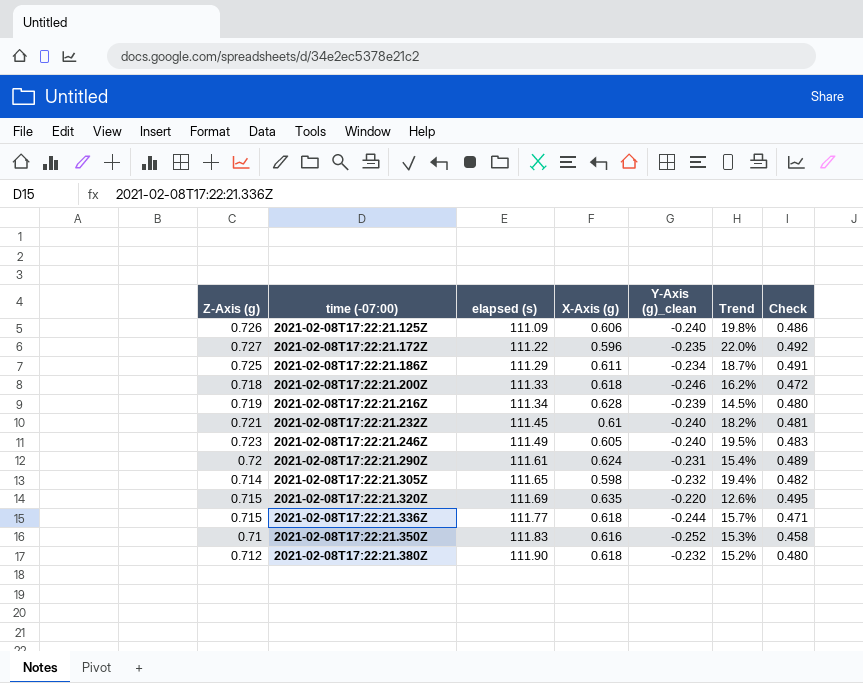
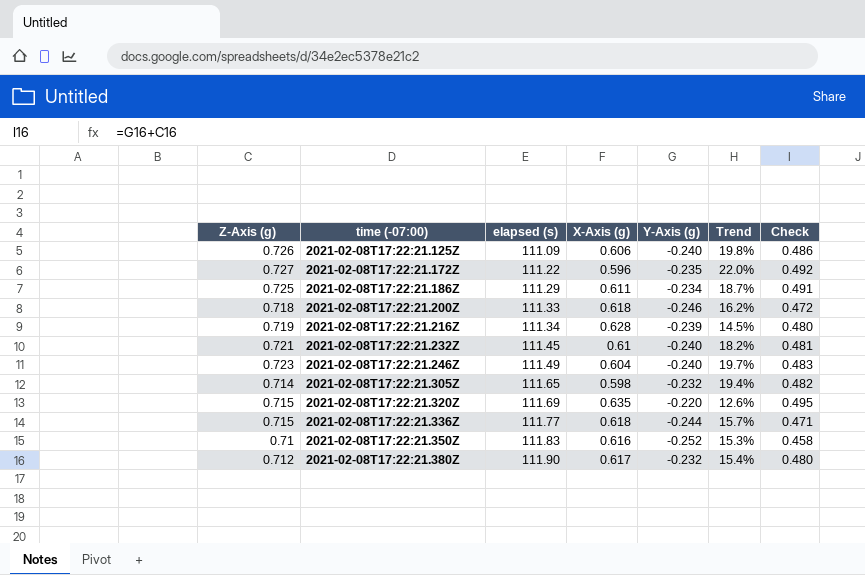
column name: Y-Axis (g)_clean -> Y-Axis (g)
row 2021-02-08T17:22:21.290Z: 0.72 | 111.61 | 0.624 | -0.231 | 15.4% | 0.489 -> none
2021-02-08T17:22:21.246Z | X-Axis (g): 0.605 -> 0.604
2021-02-08T17:22:21.246Z | Trend: 19.5% -> 19.7%
2021-02-08T17:22:21.380Z | X-Axis (g): 0.618 -> 0.617
2021-02-08T17:22:21.380Z | Trend: 15.2% -> 15.4%

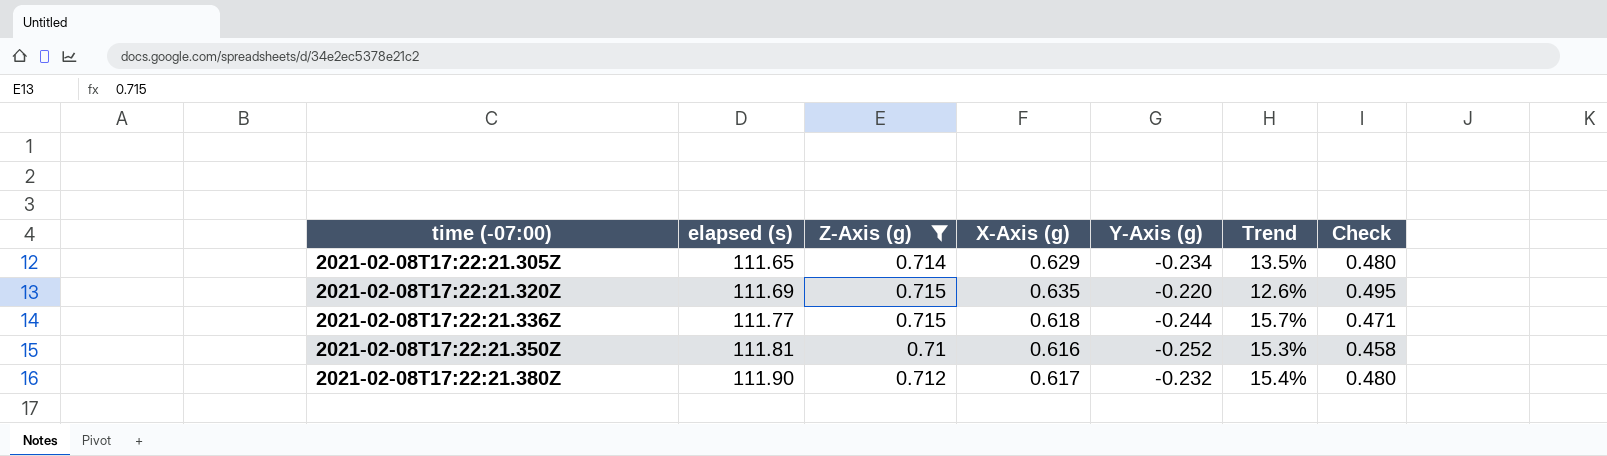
filter: none -> Z-Axis (g) <= 0.715
column Z-Axis (g) | position: 1 -> 3
2021-02-08T17:22:21.305Z | X-Axis (g): 0.598 -> 0.629
2021-02-08T17:22:21.305Z | Y-Axis (g): -0.232 -> -0.234
2021-02-08T17:22:21.305Z | Trend: 19.4% -> 13.5%
2021-02-08T17:22:21.305Z | Check: 0.482 -> 0.480
2021-02-08T17:22:21.350Z | elapsed (s): 111.83 -> 111.81

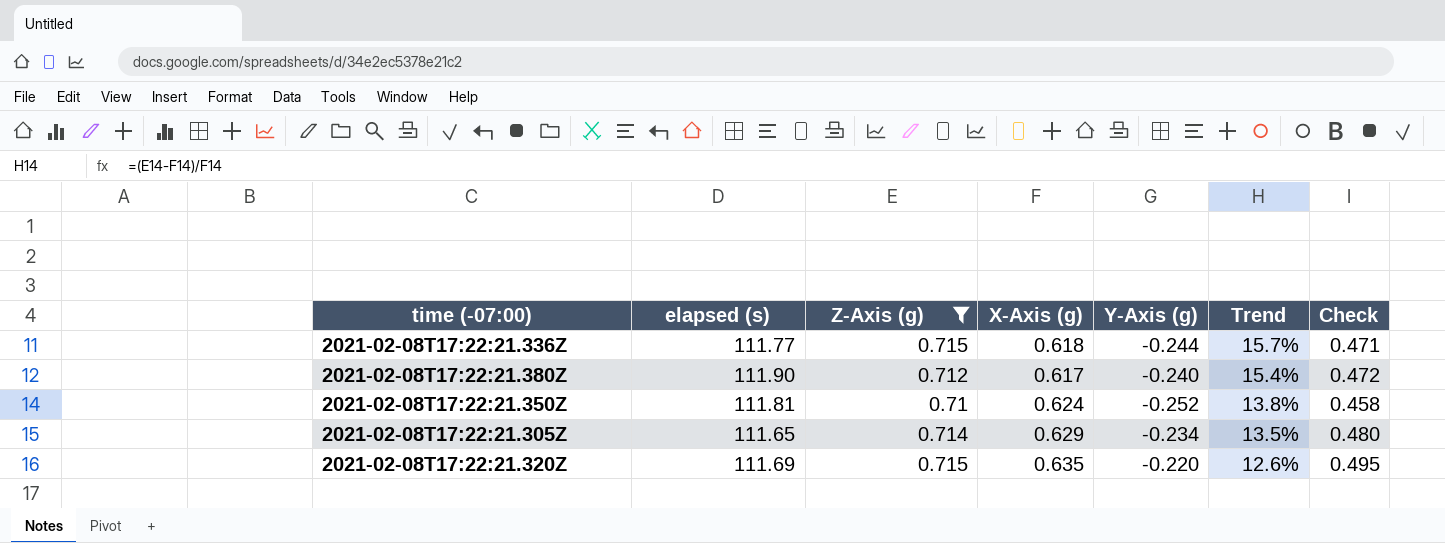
row order: time (-07:00) ascending -> Trend descending
2021-02-08T17:22:21.380Z | Y-Axis (g): -0.232 -> -0.240
2021-02-08T17:22:21.380Z | Check: 0.480 -> 0.472
2021-02-08T17:22:21.350Z | X-Axis (g): 0.616 -> 0.624
2021-02-08T17:22:21.350Z | Trend: 15.3% -> 13.8%

